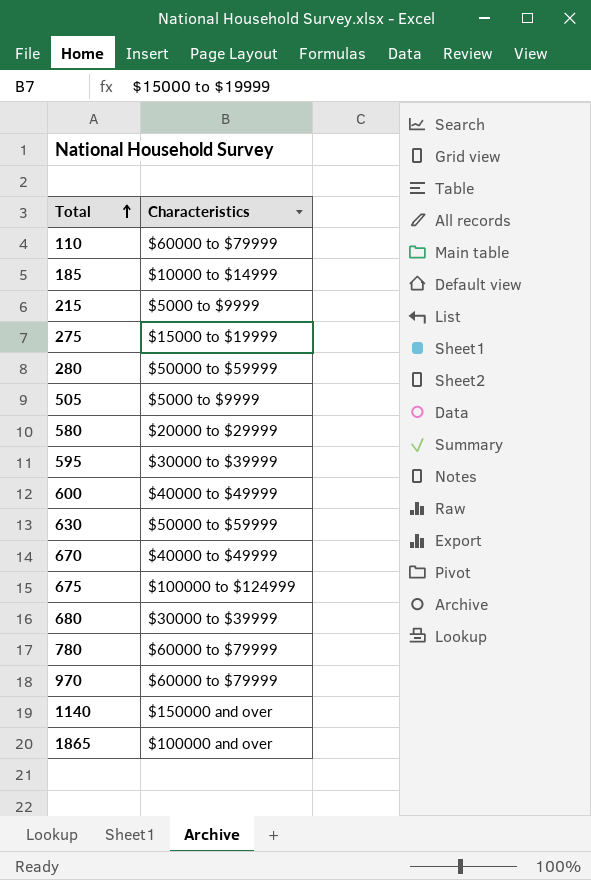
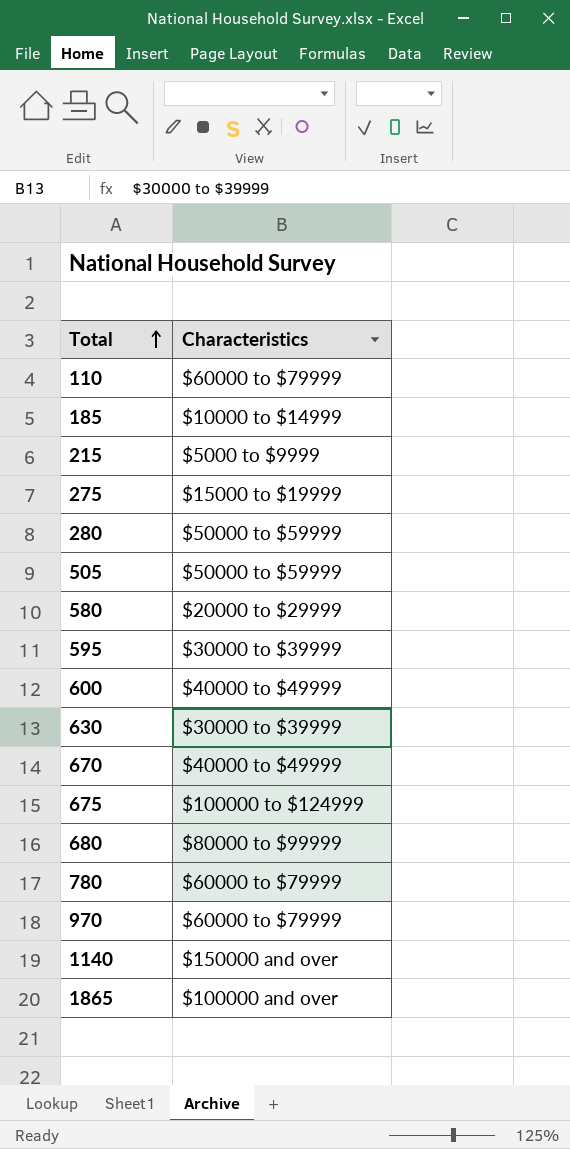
505 | Characteristics: $5000 to $9999 -> $50000 to $59999
630 | Characteristics: $50000 to $59999 -> $30000 to $39999
680 | Characteristics: $30000 to $39999 -> $80000 to $99999

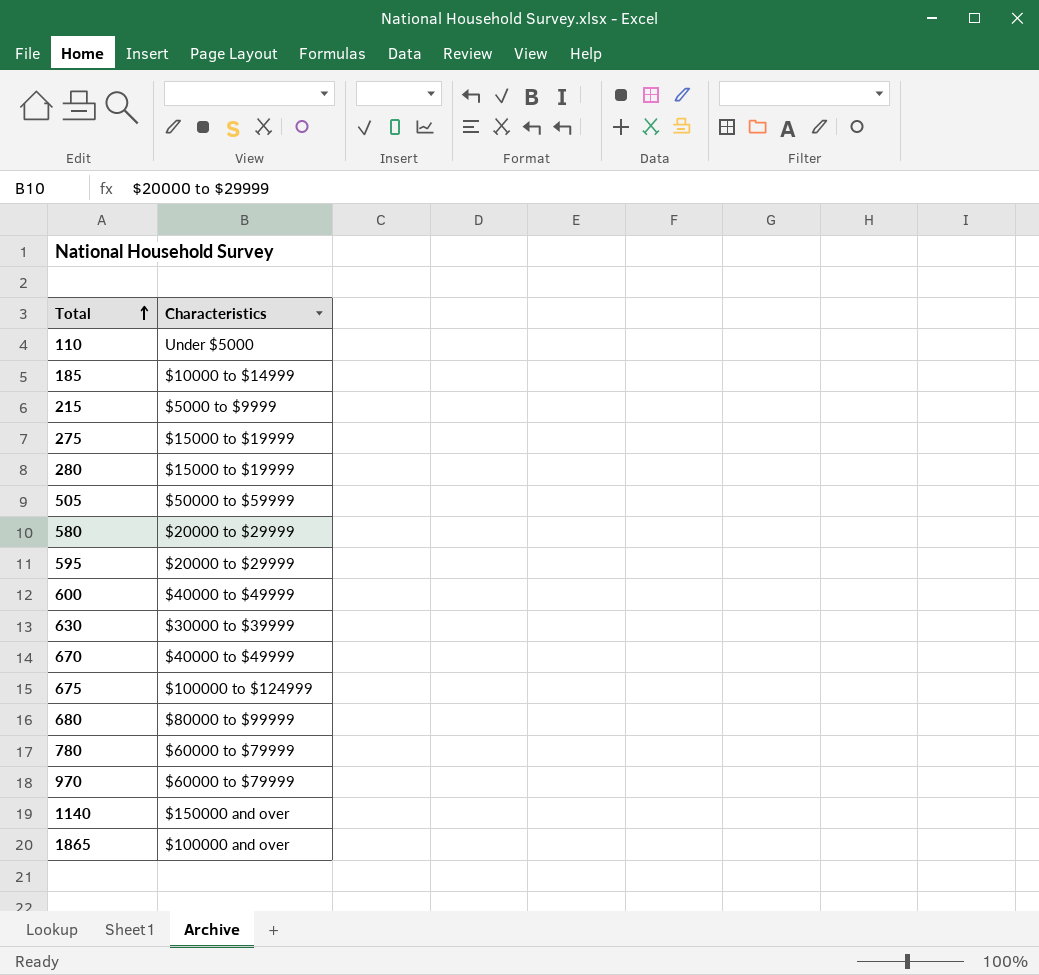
110 | Characteristics: $60000 to $79999 -> Under $5000
280 | Characteristics: $50000 to $59999 -> $15000 to $19999
595 | Characteristics: $30000 to $39999 -> $20000 to $29999

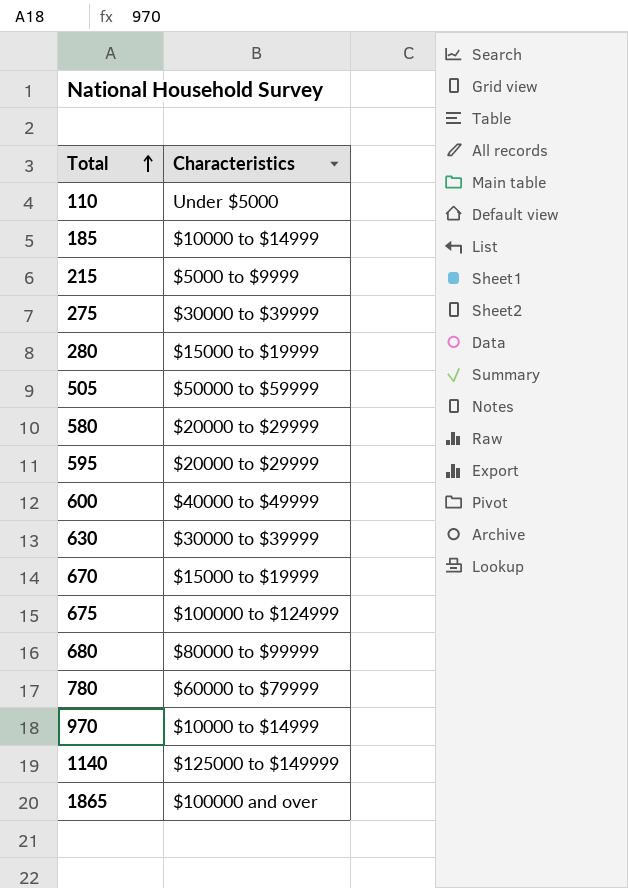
275 | Characteristics: $15000 to $19999 -> $30000 to $39999
670 | Characteristics: $40000 to $49999 -> $15000 to $19999
970 | Characteristics: $60000 to $79999 -> $10000 to $14999
1140 | Characteristics: $150000 and over -> $125000 to $149999

